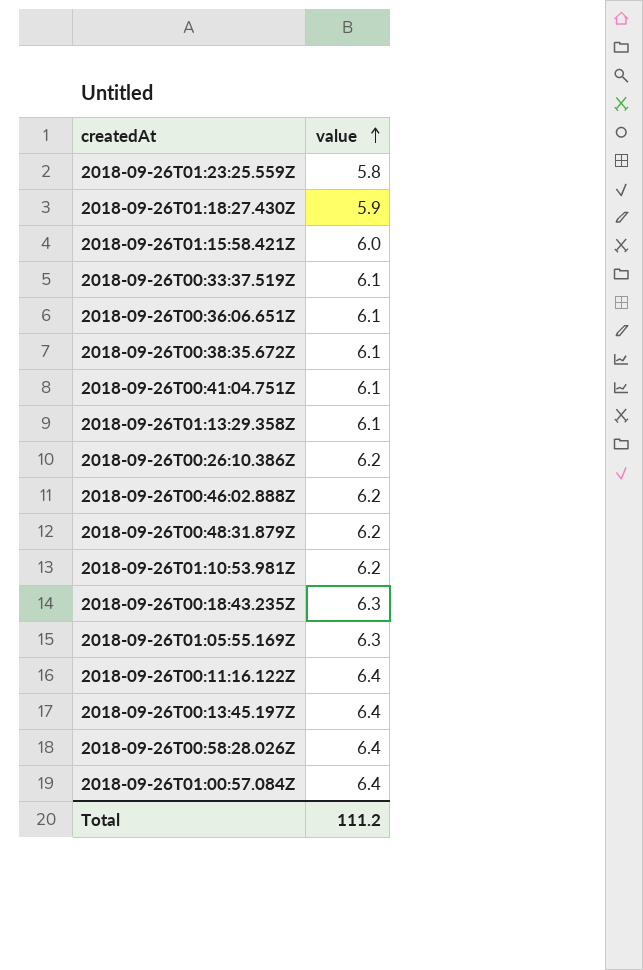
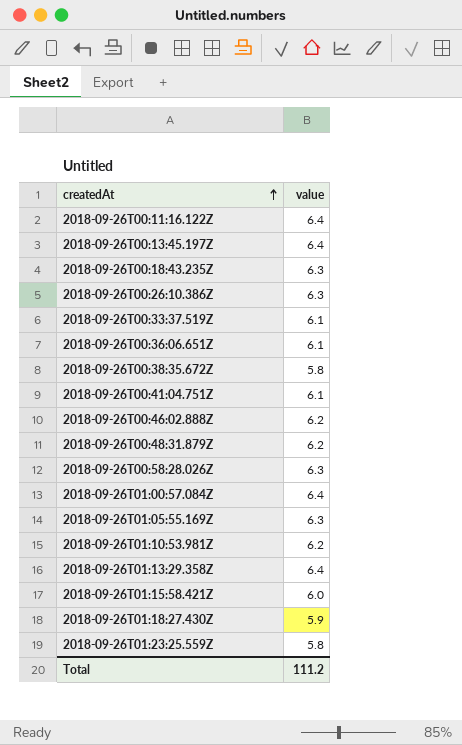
row order: value ascending -> createdAt ascending
2018-09-26T00:26:10.386Z | value: 6.2 -> 6.3
2018-09-26T00:38:35.672Z | value: 6.1 -> 5.8
2018-09-26T00:58:28.026Z | value: 6.4 -> 6.3
2018-09-26T01:13:29.358Z | value: 6.1 -> 6.4

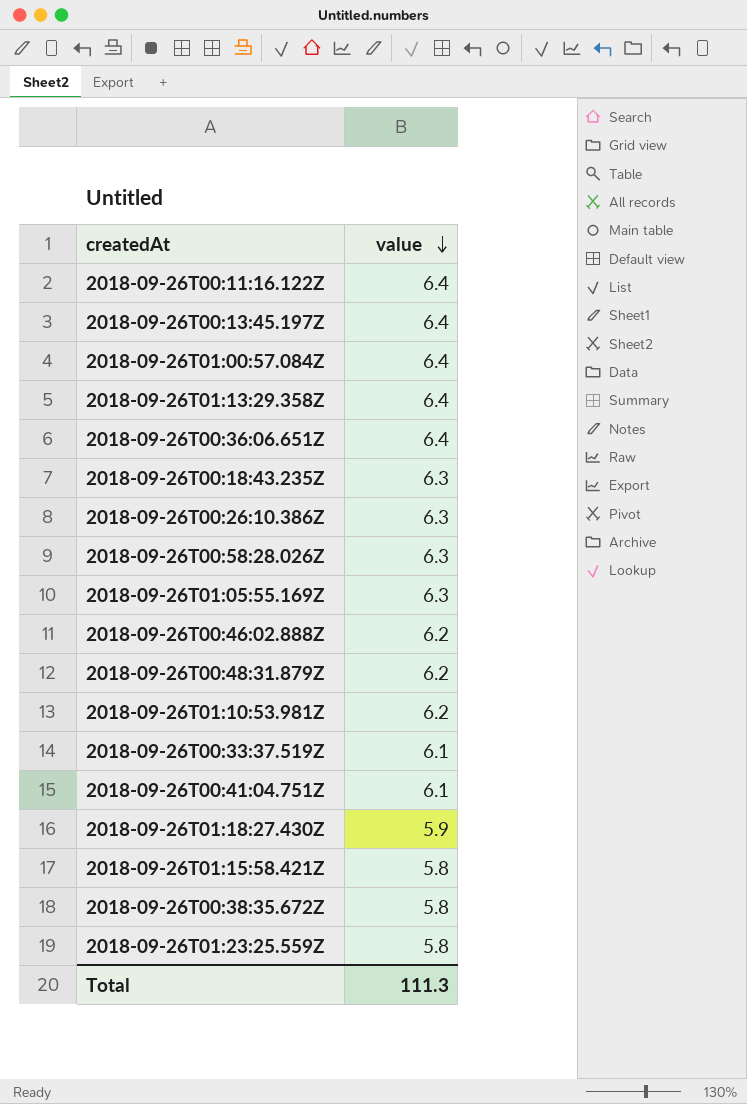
row order: createdAt ascending -> value descending
2018-09-26T00:36:06.651Z | value: 6.1 -> 6.4
2018-09-26T01:15:58.421Z | value: 6.0 -> 5.8
Total | value: 111.2 -> 111.3

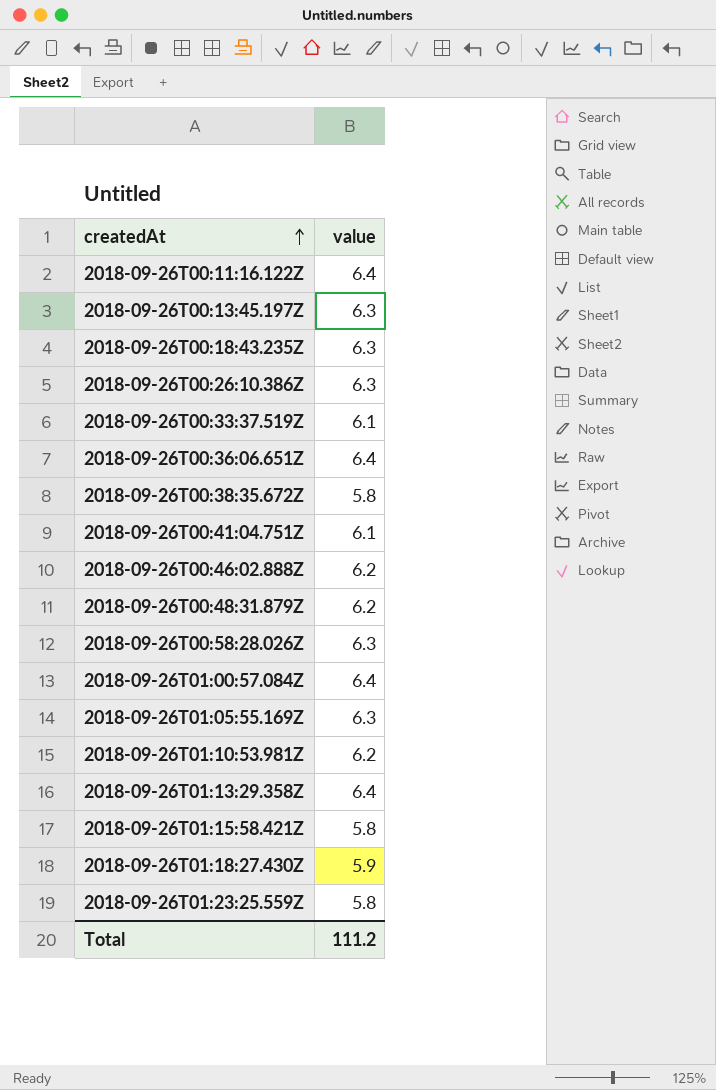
row order: value descending -> createdAt ascending
2018-09-26T00:13:45.197Z | value: 6.4 -> 6.3
Total | value: 111.3 -> 111.2

